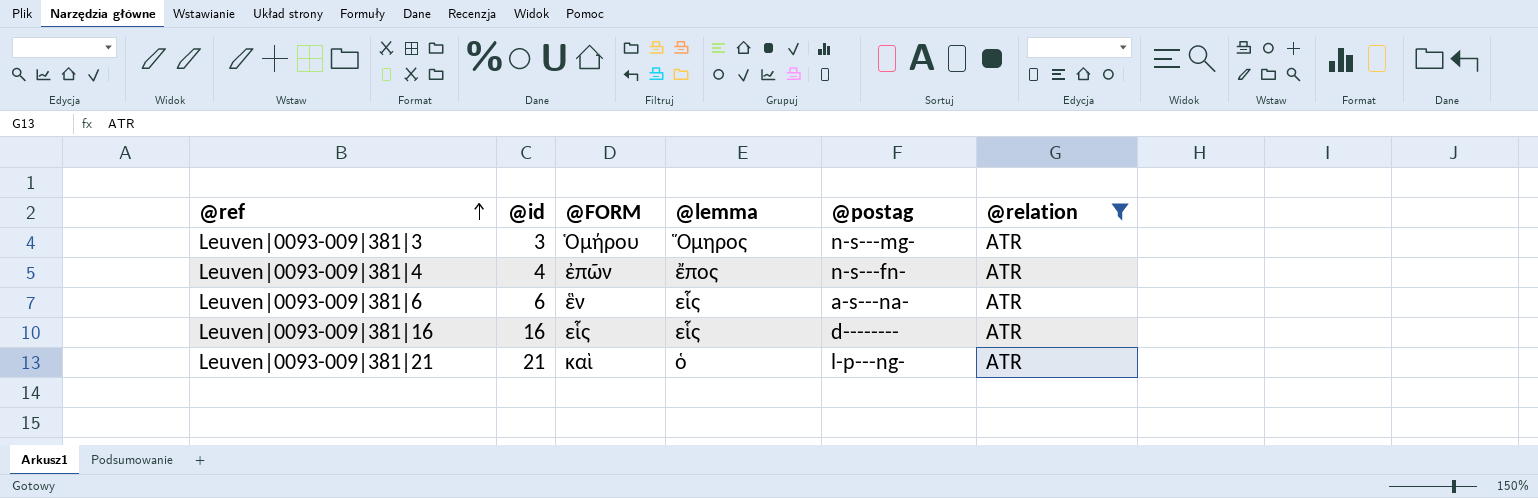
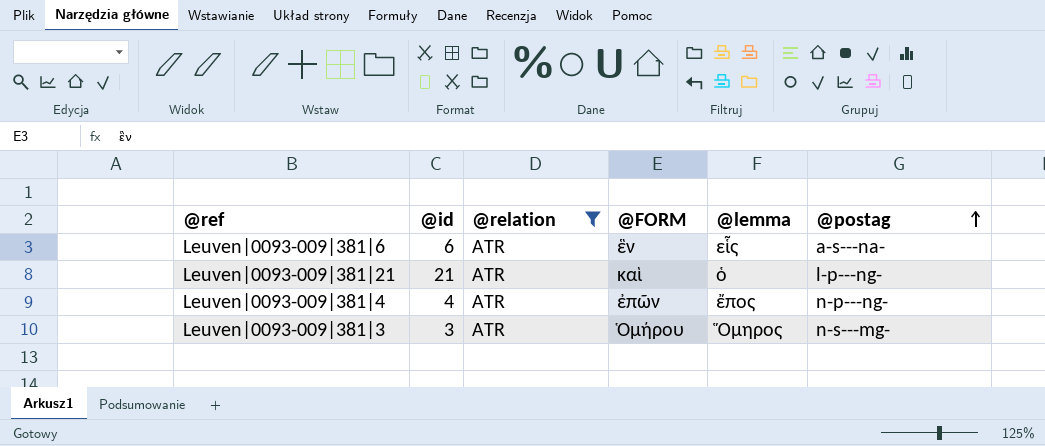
row order: @ref ascending -> @postag ascending
column @relation | position: 6 -> 3
row Leuven|0093-009|381|16: 16 | εἷς | εἷς | d-------- | ATR -> none
Leuven|0093-009|381|4 | @postag: n-s---fn- -> n-p---ng-

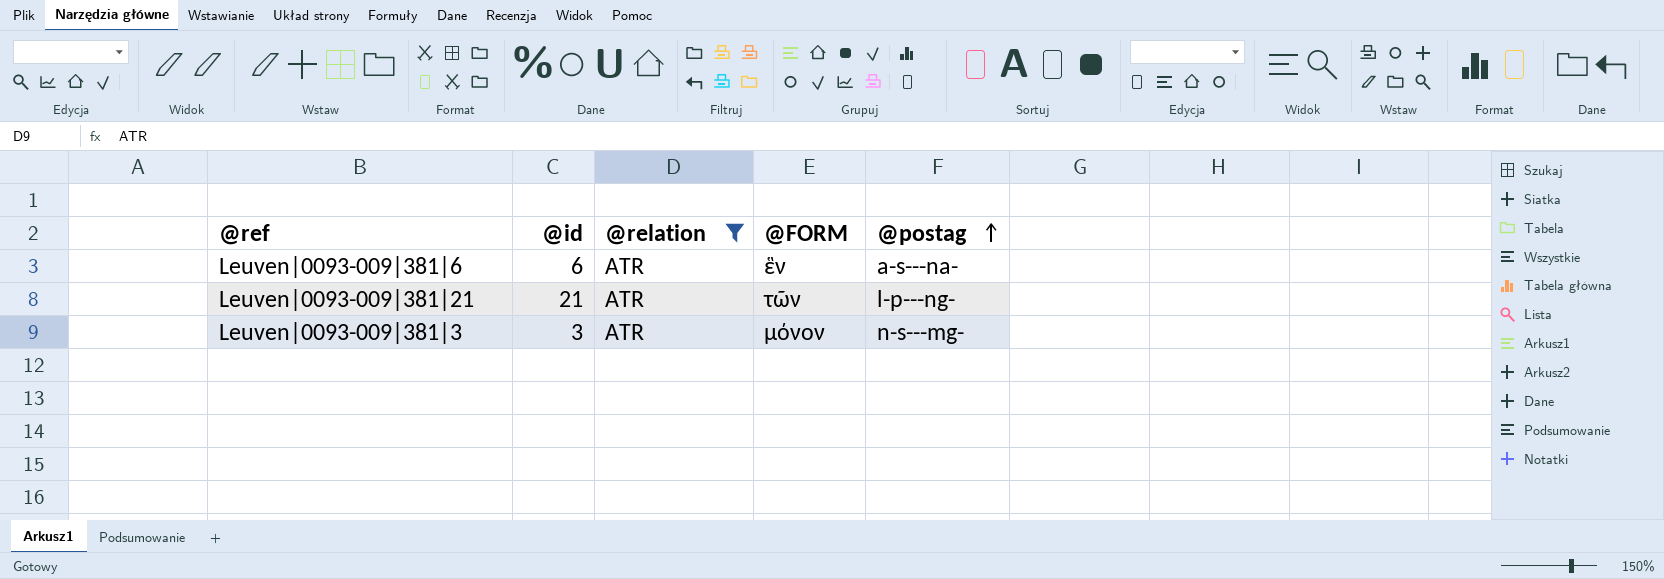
column @lemma | position: 5 -> none
row Leuven|0093-009|381|4: 4 | ATR | ἐπῶν | ἔπος | n-p---ng- -> none
Leuven|0093-009|381|21 | @FORM: καὶ -> τῶν
Leuven|0093-009|381|3 | @FORM: Ὁμήρου -> μόνον

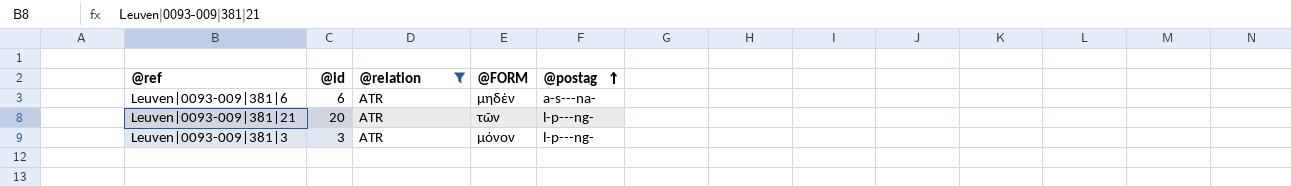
Leuven|0093-009|381|6 | @FORM: ἓν -> μηδὲν
Leuven|0093-009|381|21 | @id: 21 -> 20
Leuven|0093-009|381|3 | @postag: n-s---mg- -> l-p---ng-

